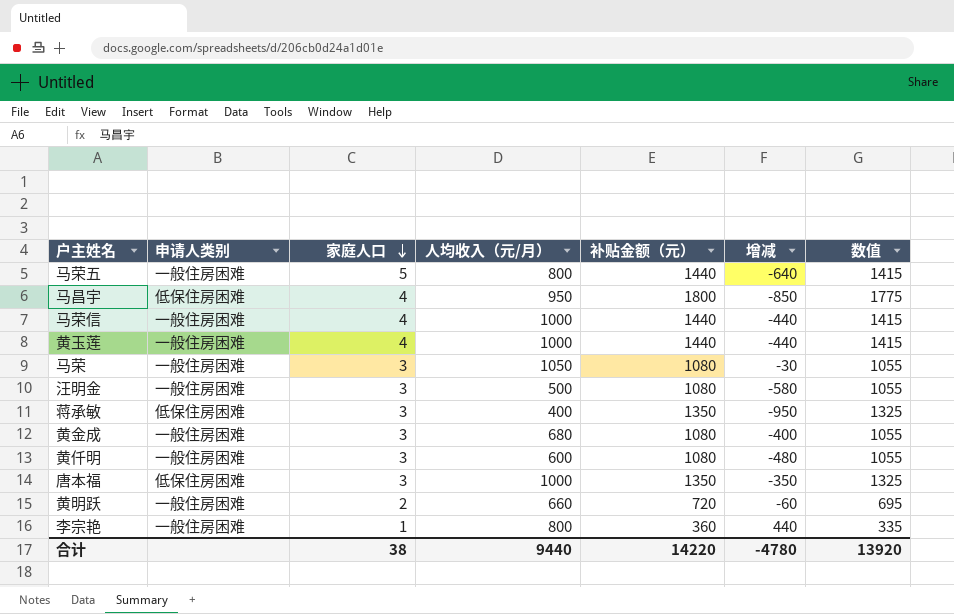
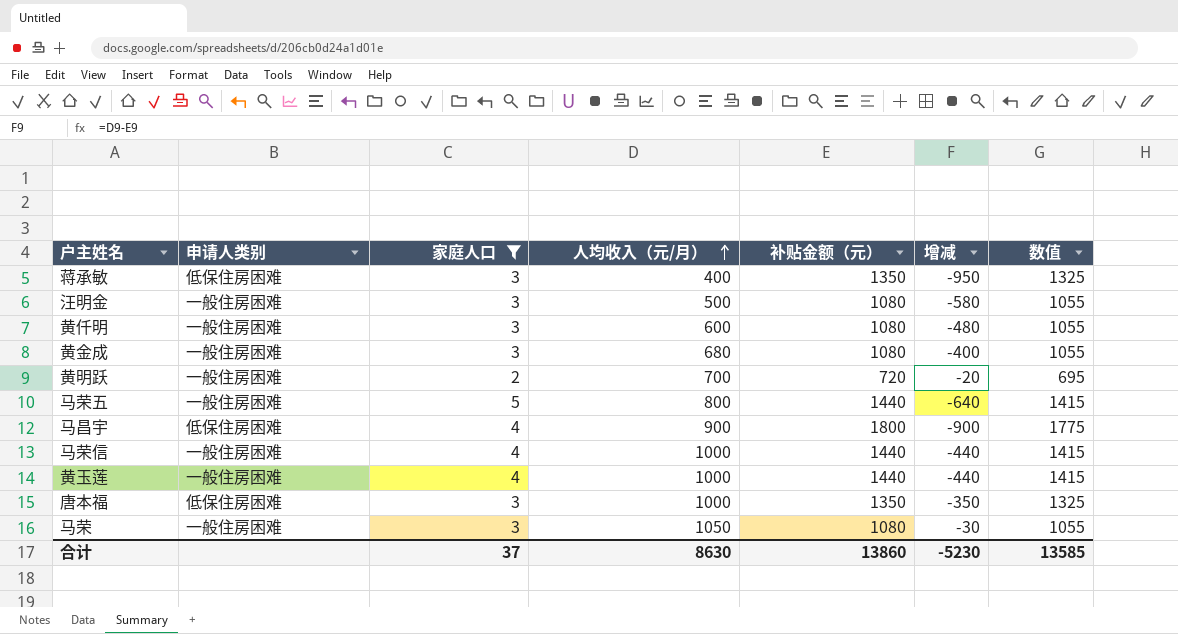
filter: none -> 家庭人口 != 1
row order: 家庭人口 descending -> 人均收入（元/月） ascending
黄明跃 | 人均收入（元/月）: 660 -> 700
黄明跃 | 增减: -60 -> -20
马昌宇 | 人均收入（元/月）: 950 -> 900
马昌宇 | 增减: -850 -> -900
合计 | 家庭人口: 38 -> 37
合计 | 人均收入（元/月）: 9440 -> 8630
合计 | 补贴金额（元）: 14220 -> 13860
合计 | 增减: -4780 -> -5230
合计 | 数值: 13920 -> 13585

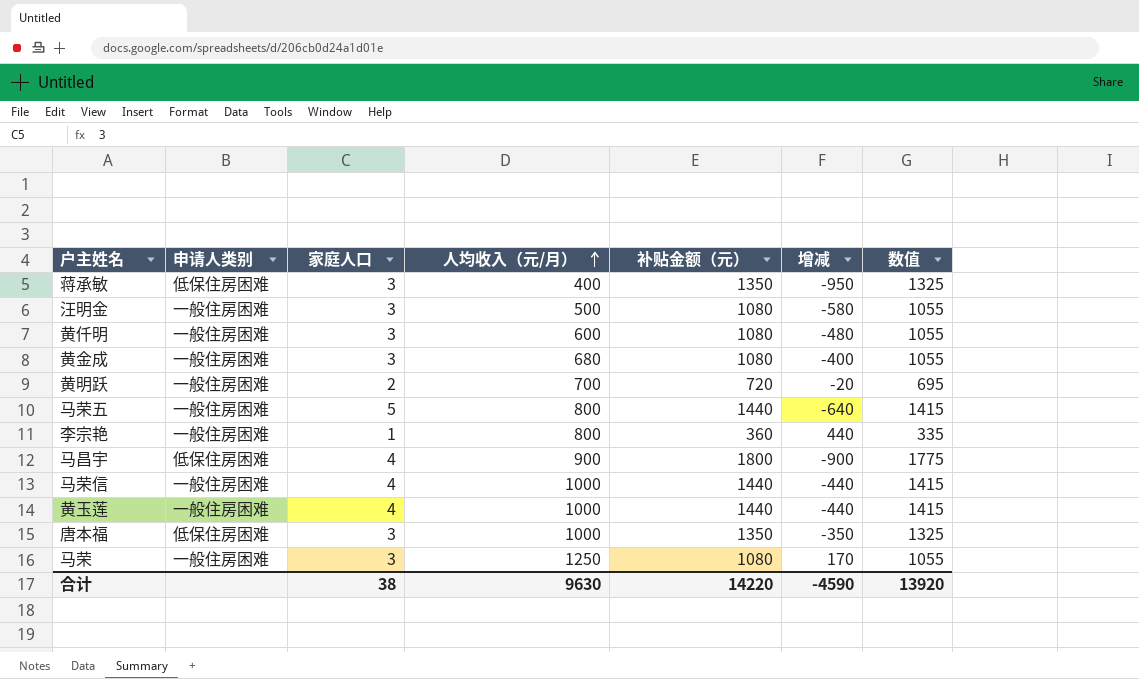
filter: 家庭人口 != 1 -> none
马荣 | 人均收入（元/月）: 1050 -> 1250
马荣 | 增减: -30 -> 170
合计 | 家庭人口: 37 -> 38
合计 | 人均收入（元/月）: 8630 -> 9630
合计 | 补贴金额（元）: 13860 -> 14220
合计 | 增减: -5230 -> -4590
合计 | 数值: 13585 -> 13920

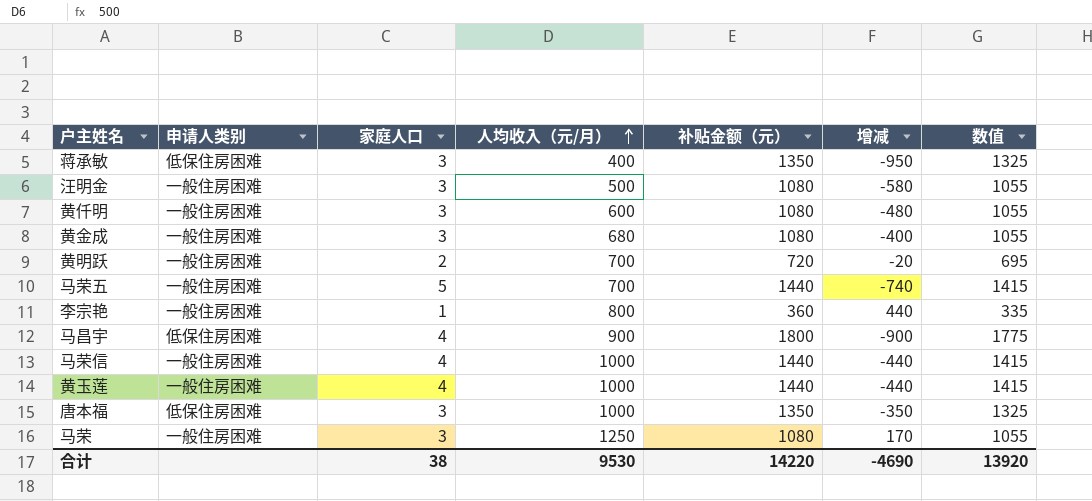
马荣五 | 人均收入（元/月）: 800 -> 700
马荣五 | 增减: -640 -> -740
合计 | 人均收入（元/月）: 9630 -> 9530
合计 | 增减: -4590 -> -4690

